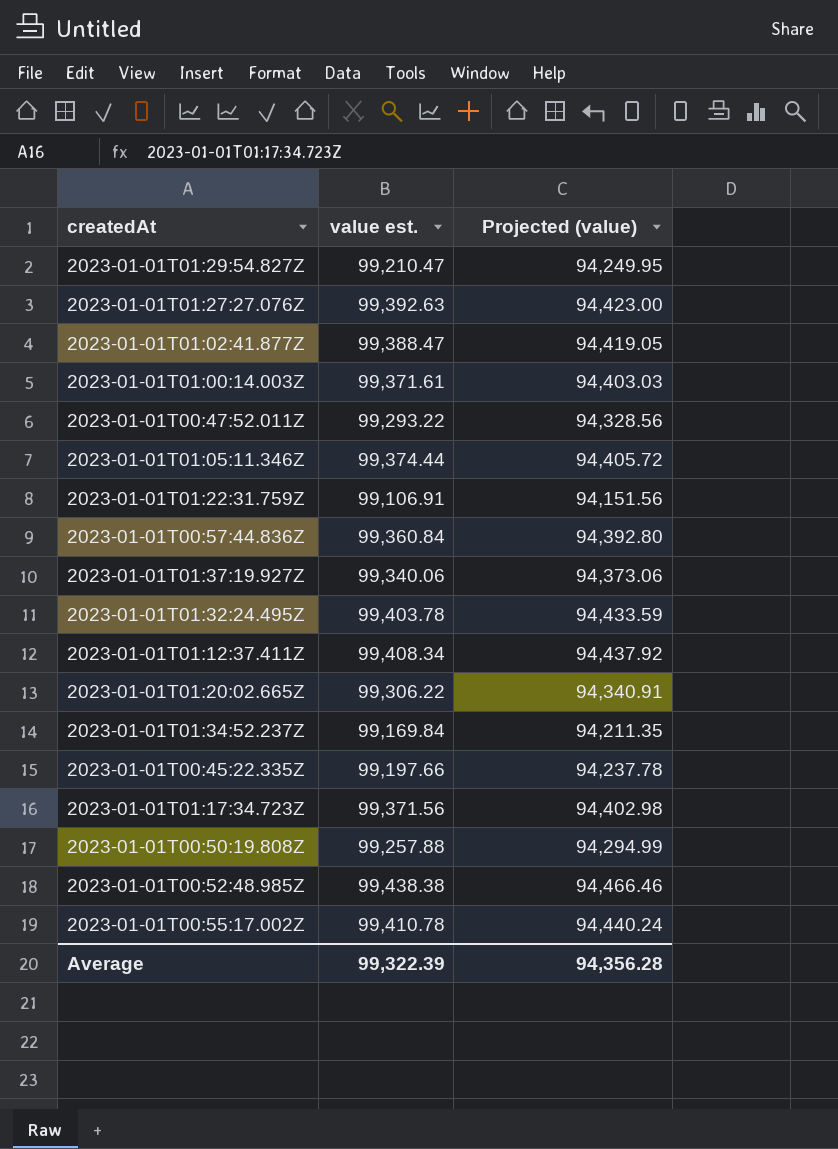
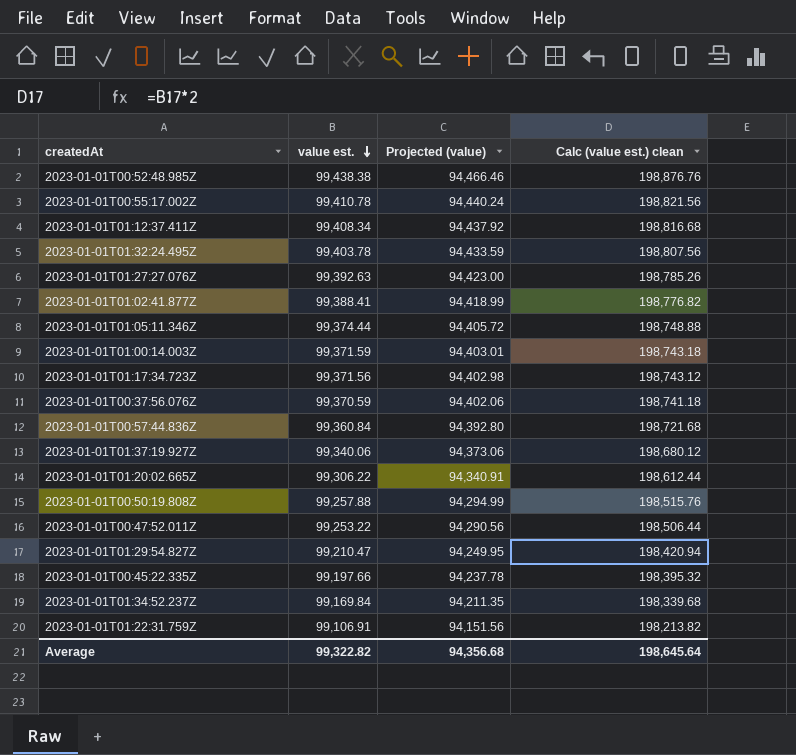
row order: none -> value est. descending
column Calc (value est.) clean | formula: none -> [value est.] * 2
2023-01-01T01:02:41.877Z | value est.: 99,388.47 -> 99,388.41
2023-01-01T01:02:41.877Z | Projected (value): 94,419.05 -> 94,418.99
2023-01-01T01:00:14.003Z | value est.: 99,371.61 -> 99,371.59
2023-01-01T01:00:14.003Z | Projected (value): 94,403.03 -> 94,403.01
row 2023-01-01T00:37:56.076Z: none -> 99,370.59 | 94,402.06 | 198,741.18
2023-01-01T00:47:52.011Z | value est.: 99,293.22 -> 99,253.22
2023-01-01T00:47:52.011Z | Projected (value): 94,328.56 -> 94,290.56
Average | value est.: 99,322.39 -> 99,322.82
Average | Projected (value): 94,356.28 -> 94,356.68

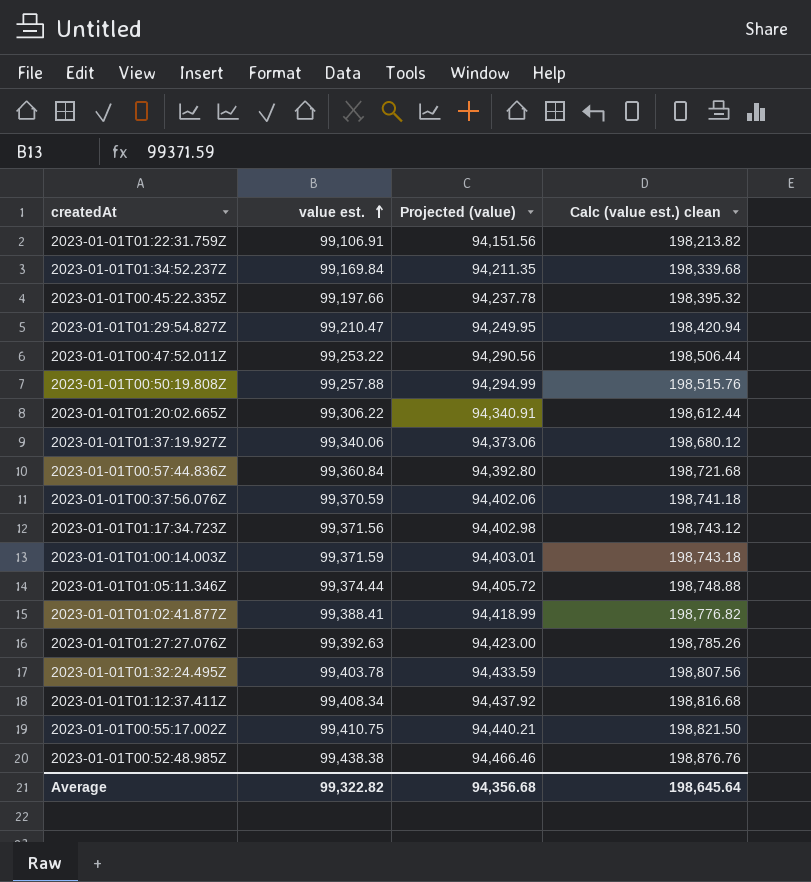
row order: value est. descending -> value est. ascending
2023-01-01T00:55:17.002Z | value est.: 99,410.78 -> 99,410.75
2023-01-01T00:55:17.002Z | Projected (value): 94,440.24 -> 94,440.21
2023-01-01T00:55:17.002Z | Calc (value est.) clean: 198,821.56 -> 198,821.50

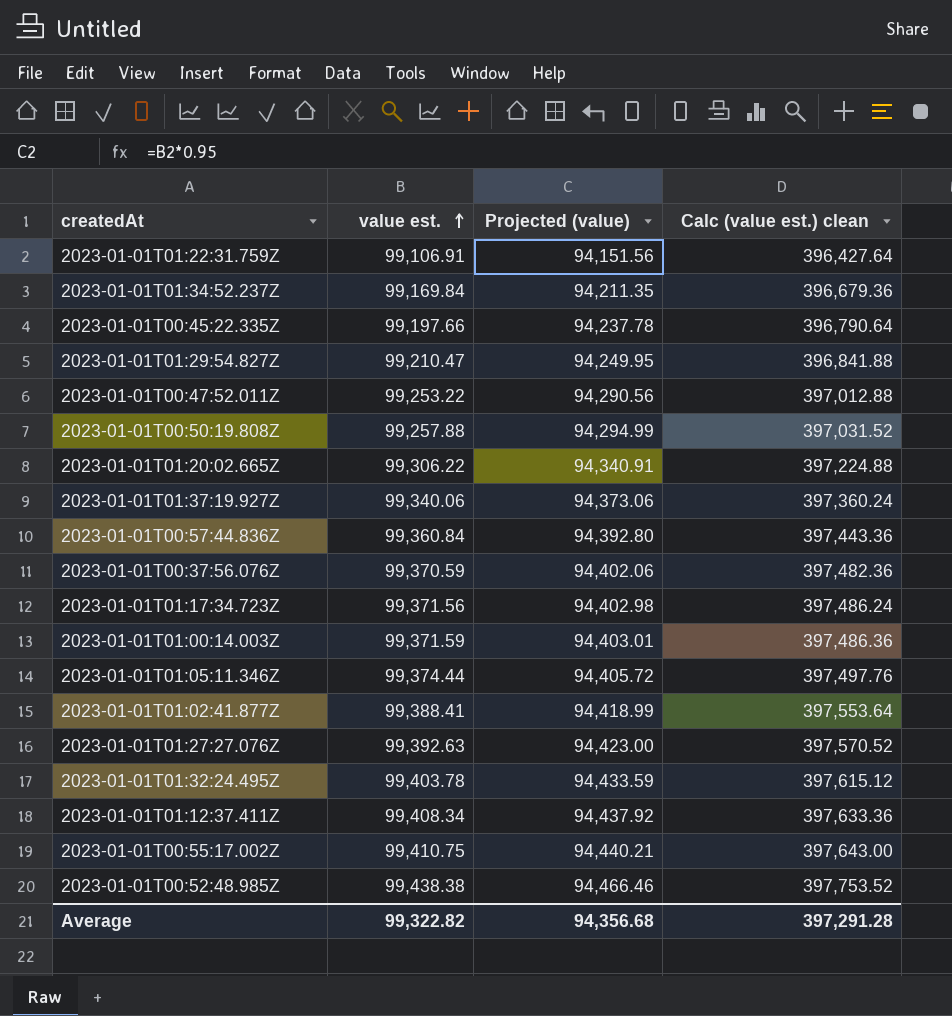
column Calc (value est.) clean | formula: [value est.] * 2 -> [value est.] * 4
Average | Calc (value est.) clean: 198,645.64 -> 397,291.28

